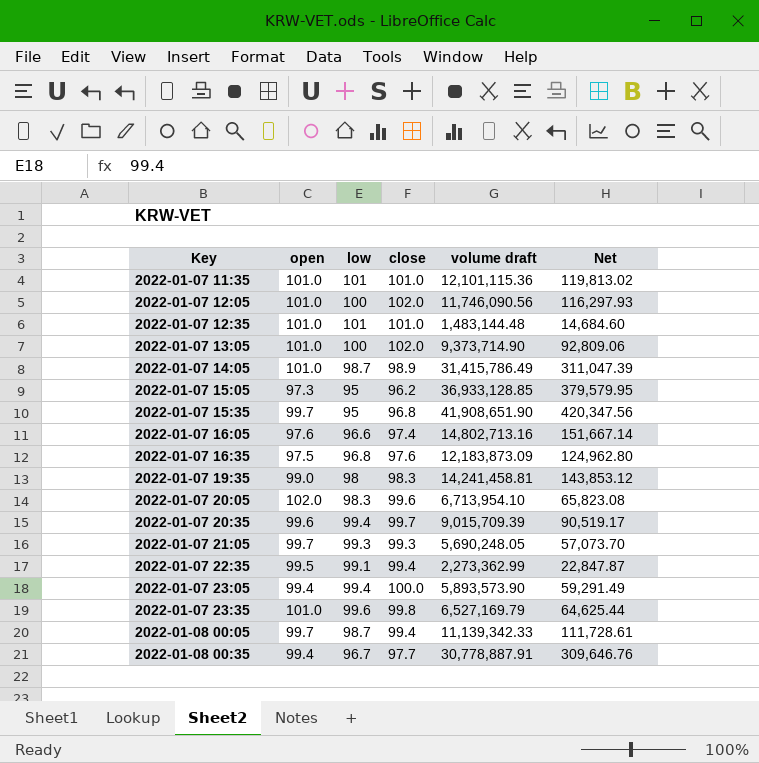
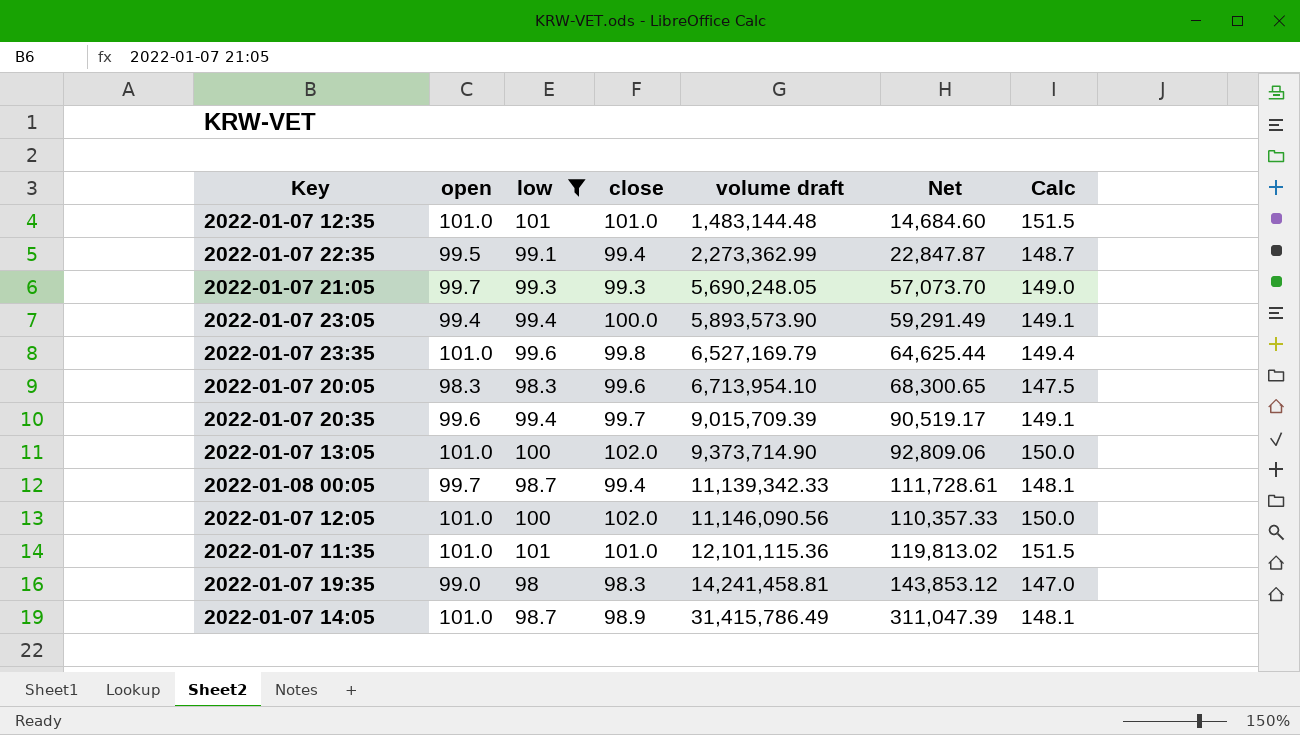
filter: none -> low >= 98
row order: Key ascending -> volume draft ascending
column Calc | formula: none -> [low] * 1.5
2022-01-07 20:05 | open: 102.0 -> 98.3
2022-01-07 20:05 | Net: 65,823.08 -> 68,300.65
2022-01-07 12:05 | volume draft: 11,746,090.56 -> 11,146,090.56
2022-01-07 12:05 | Net: 116,297.93 -> 110,357.33

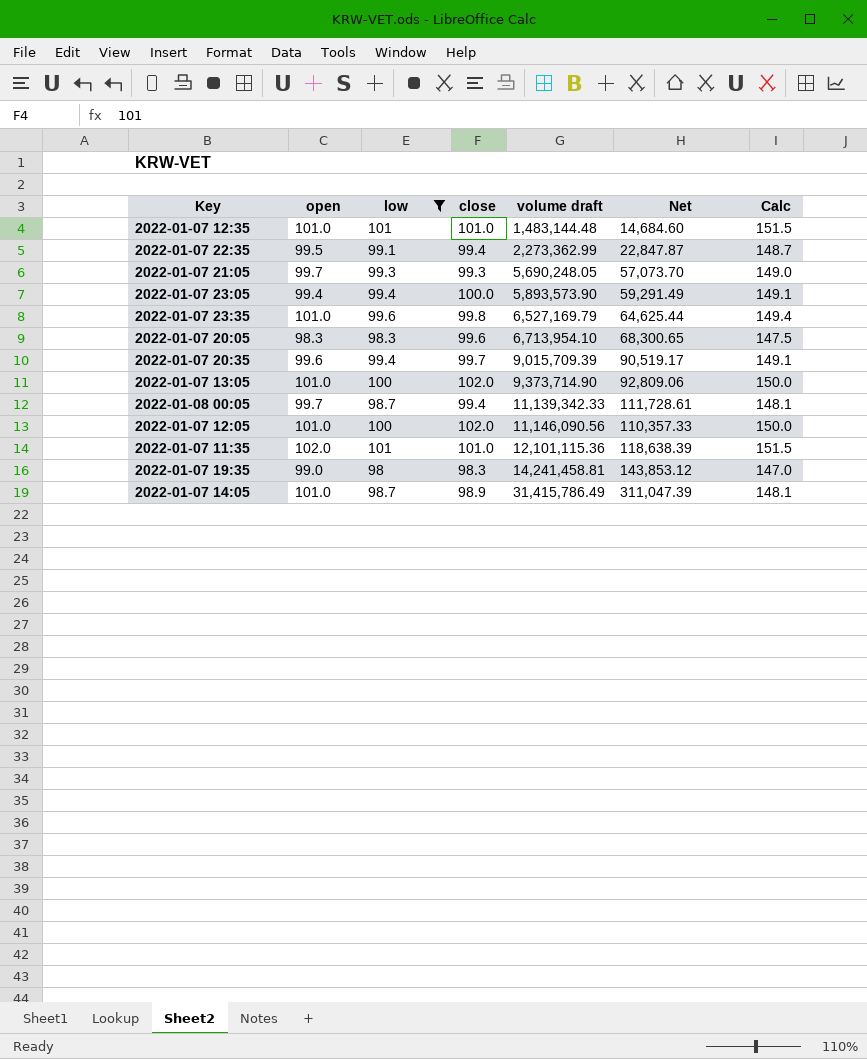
2022-01-07 11:35 | open: 101.0 -> 102.0
2022-01-07 11:35 | Net: 119,813.02 -> 118,638.39

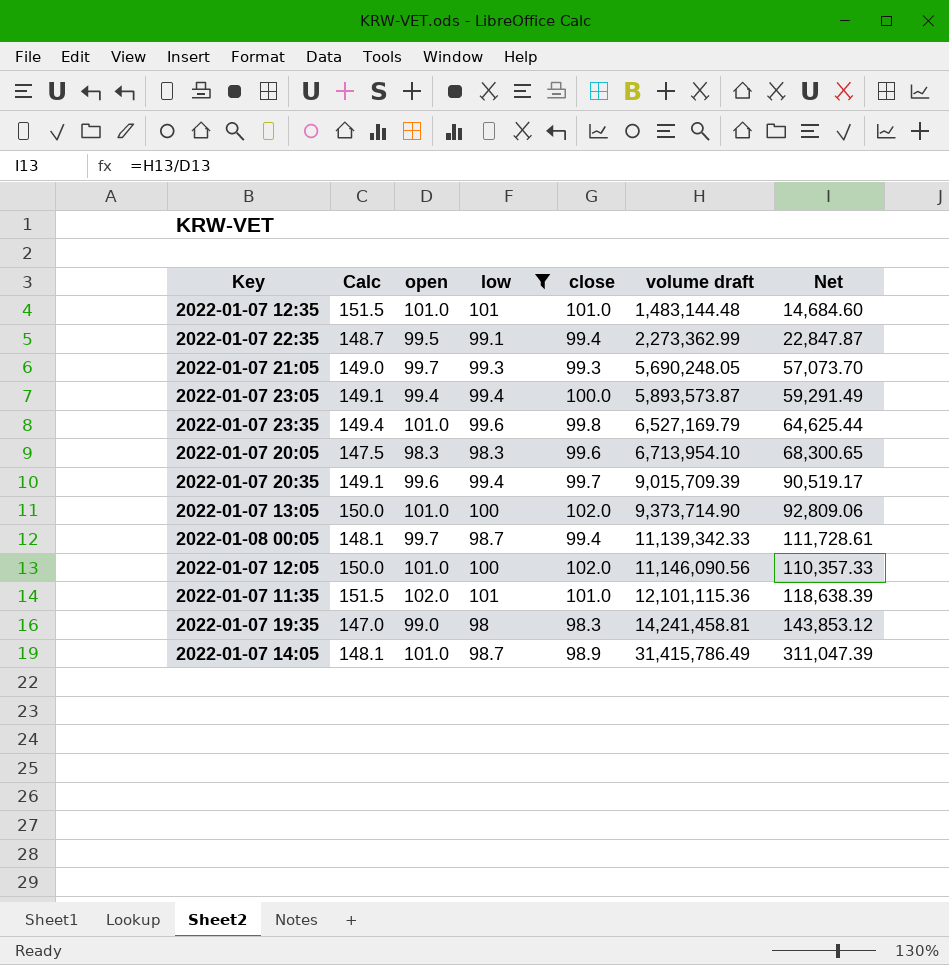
column Calc | position: 7 -> 2
2022-01-07 23:05 | volume draft: 5,893,573.90 -> 5,893,573.87

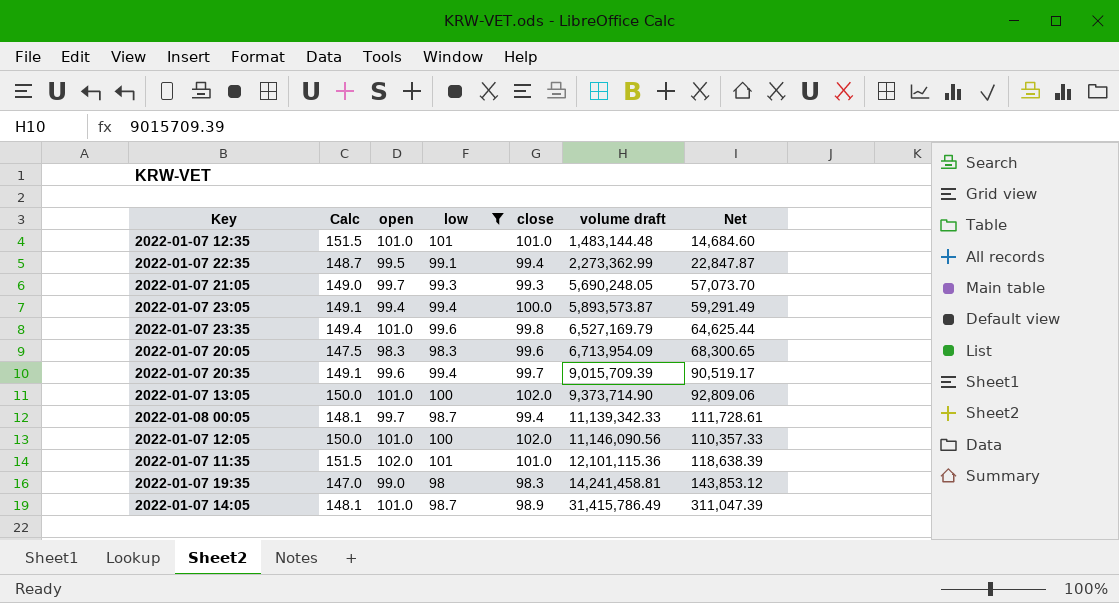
2022-01-07 20:05 | volume draft: 6,713,954.10 -> 6,713,954.09

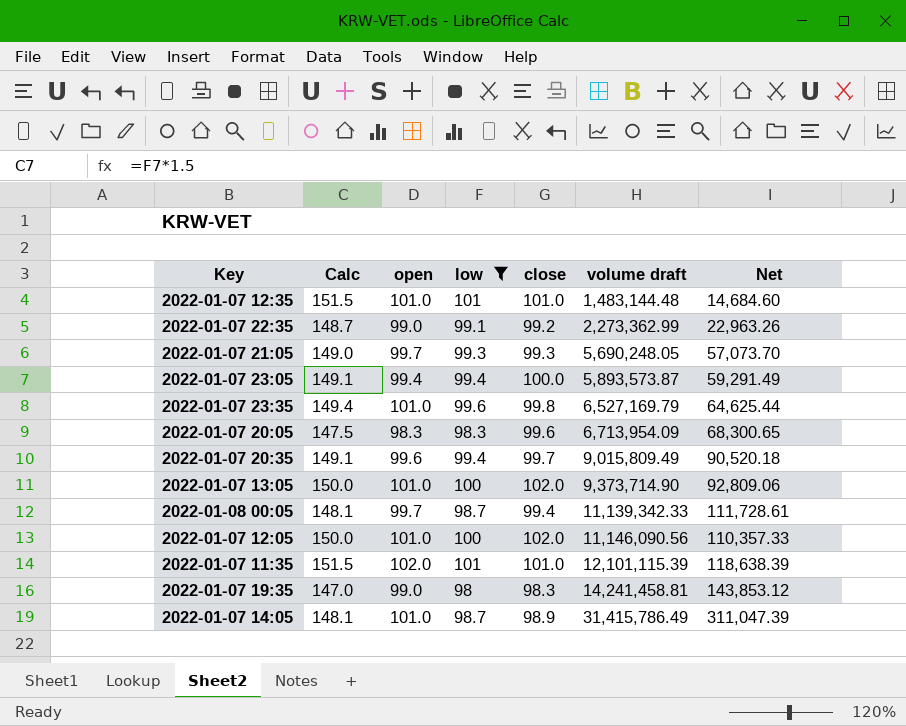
2022-01-07 22:35 | open: 99.5 -> 99.0
2022-01-07 22:35 | close: 99.4 -> 99.2
2022-01-07 22:35 | Net: 22,847.87 -> 22,963.26
2022-01-07 20:35 | volume draft: 9,015,709.39 -> 9,015,809.49
2022-01-07 20:35 | Net: 90,519.17 -> 90,520.18
2022-01-07 11:35 | volume draft: 12,101,115.36 -> 12,101,115.39

